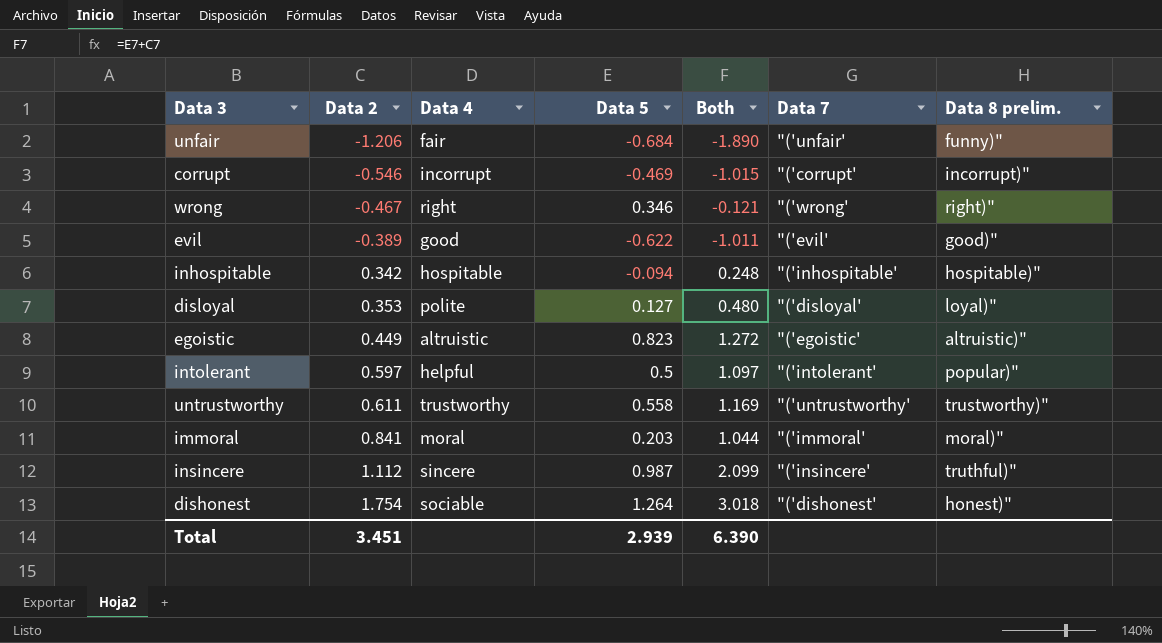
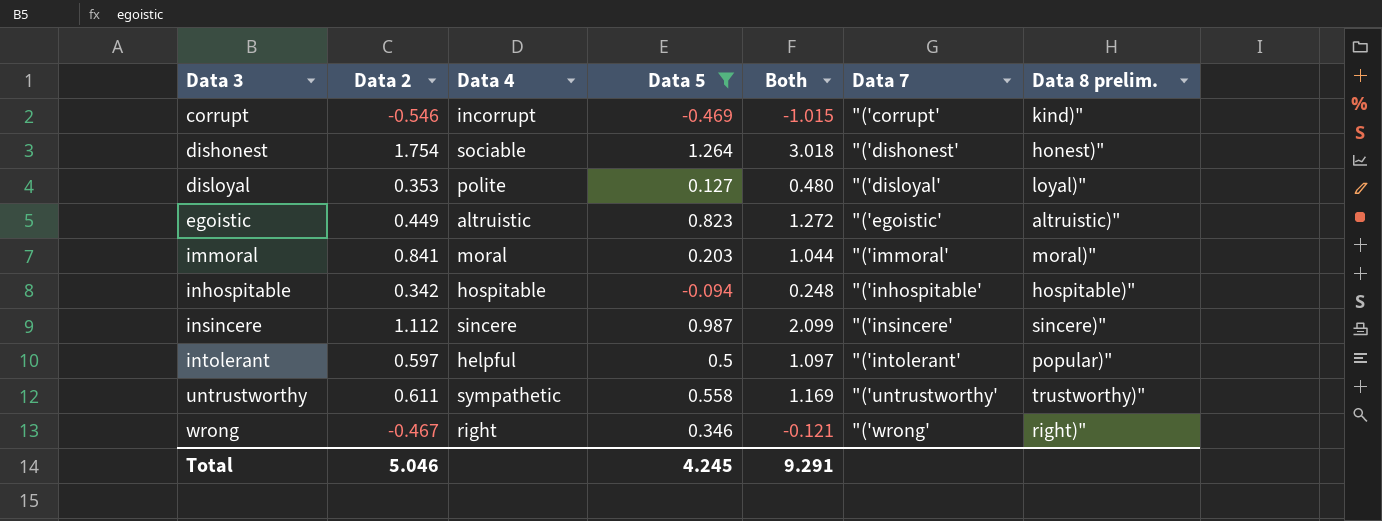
filter: none -> Data 5 >= -0.469
row order: Data 2 ascending -> Data 3 ascending
corrupt | Data 8 prelim.: incorrupt)" -> kind)"
insincere | Data 8 prelim.: truthful)" -> sincere)"
untrustworthy | Data 4: trustworthy -> sympathetic
Total | Data 2: 3.451 -> 5.046
Total | Data 5: 2.939 -> 4.245
Total | Both: 6.390 -> 9.291

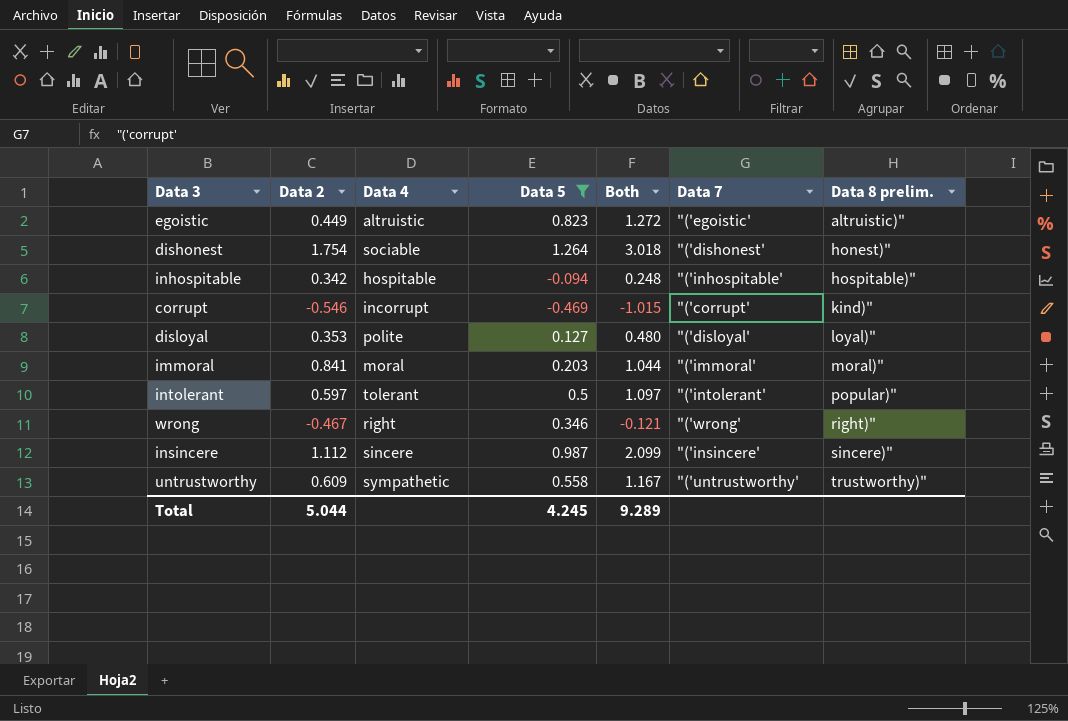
row order: Data 3 ascending -> Data 8 prelim. ascending
intolerant | Data 4: helpful -> tolerant
untrustworthy | Data 2: 0.611 -> 0.609
untrustworthy | Both: 1.169 -> 1.167
Total | Data 2: 5.046 -> 5.044
Total | Both: 9.291 -> 9.289

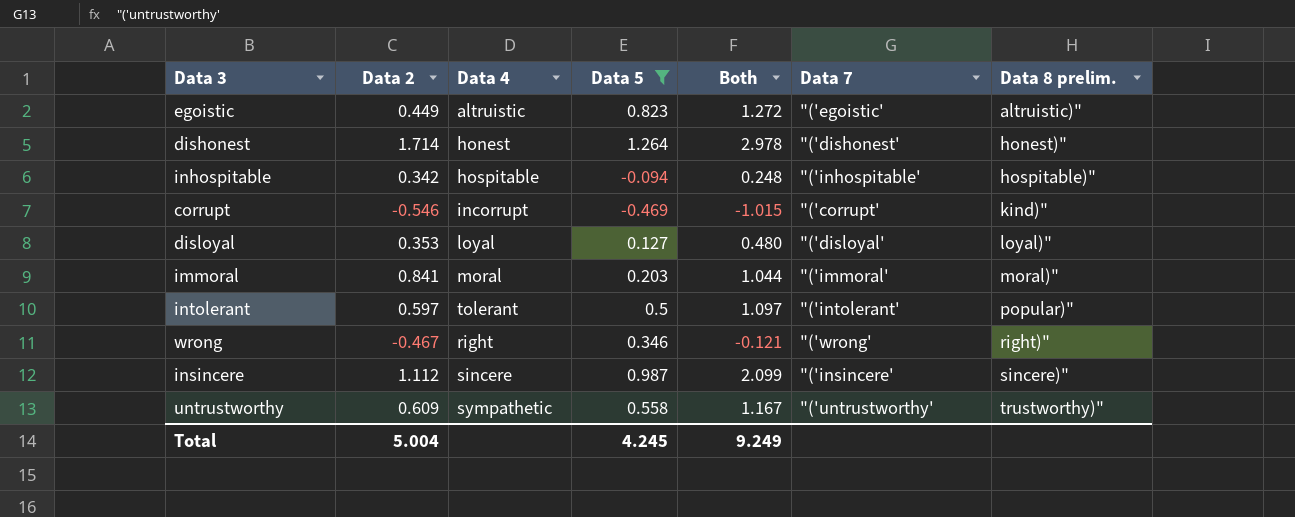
dishonest | Data 2: 1.754 -> 1.714
dishonest | Data 4: sociable -> honest
dishonest | Both: 3.018 -> 2.978
disloyal | Data 4: polite -> loyal
Total | Data 2: 5.044 -> 5.004
Total | Both: 9.289 -> 9.249

